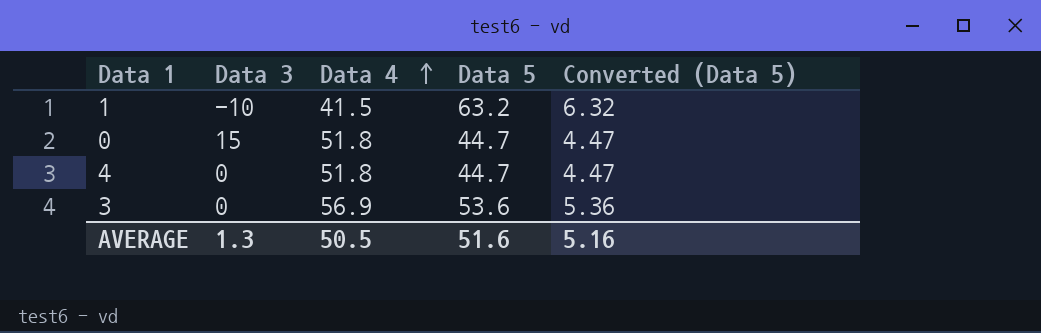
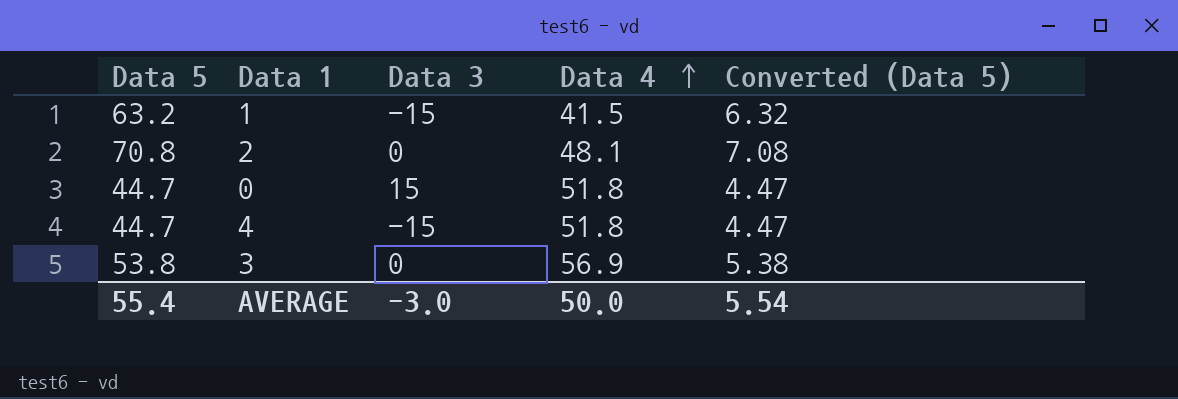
column Data 5 | position: 4 -> 1
1 | Data 3: -10 -> -15
row 2: none -> 70.8 | 0 | 48.1 | 7.08
4 | Data 3: 0 -> -15
3 | Data 5: 53.6 -> 53.8
3 | Converted (Data 5): 5.36 -> 5.38
AVERAGE | Data 5: 51.6 -> 55.4
AVERAGE | Data 3: 1.3 -> -3.0
AVERAGE | Data 4: 50.5 -> 50.0
AVERAGE | Converted (Data 5): 5.16 -> 5.54

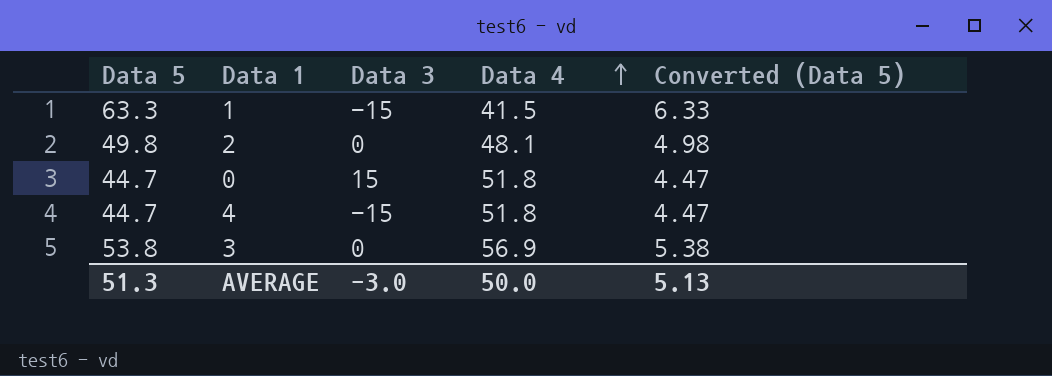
1 | Data 5: 63.2 -> 63.3
1 | Converted (Data 5): 6.32 -> 6.33
2 | Data 5: 70.8 -> 49.8
2 | Converted (Data 5): 7.08 -> 4.98
AVERAGE | Data 5: 55.4 -> 51.3
AVERAGE | Converted (Data 5): 5.54 -> 5.13

